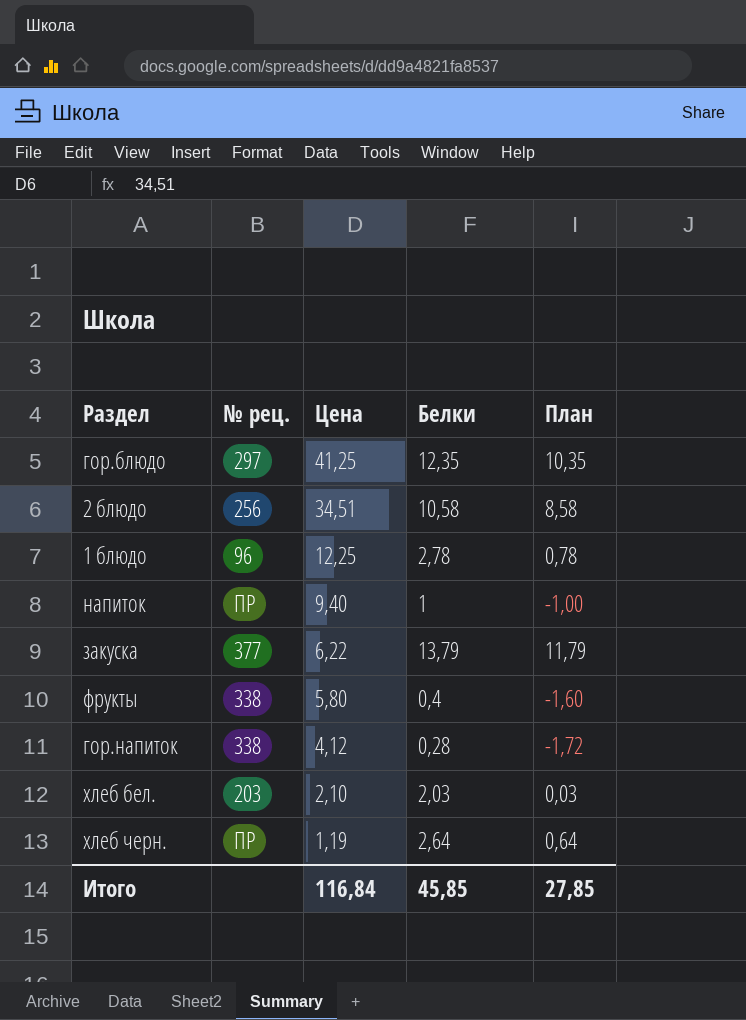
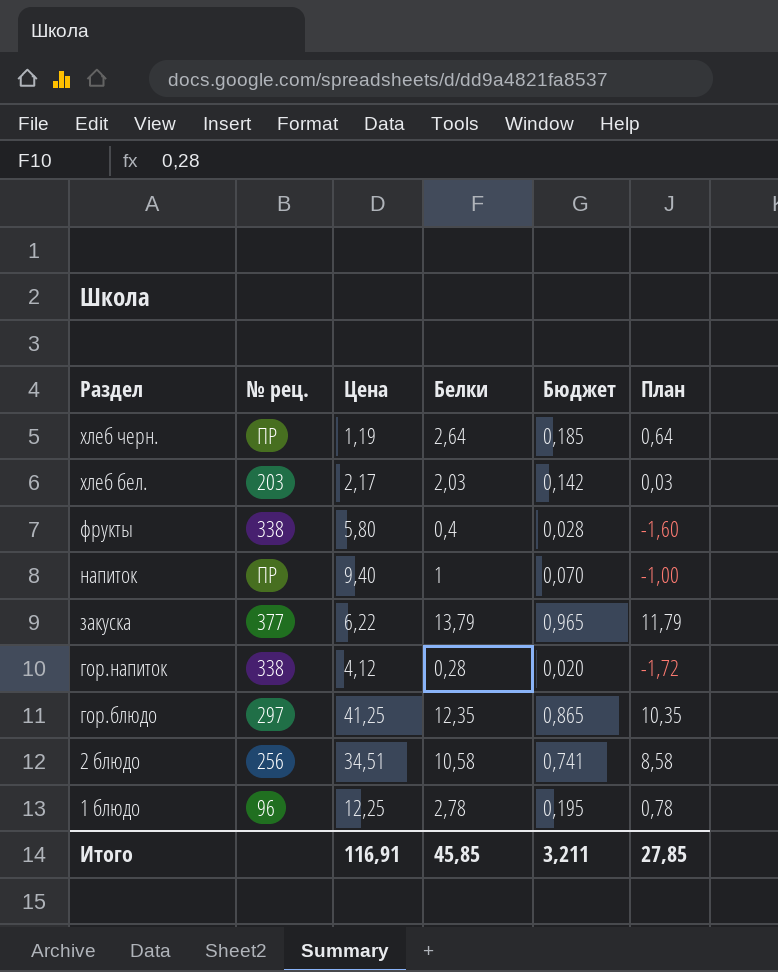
row order: Цена descending -> Раздел descending
column Бюджет | formula: none -> [Белки] * 0,07
хлеб бел. | Цена: 2,10 -> 2,17
Итого | Цена: 116,84 -> 116,91

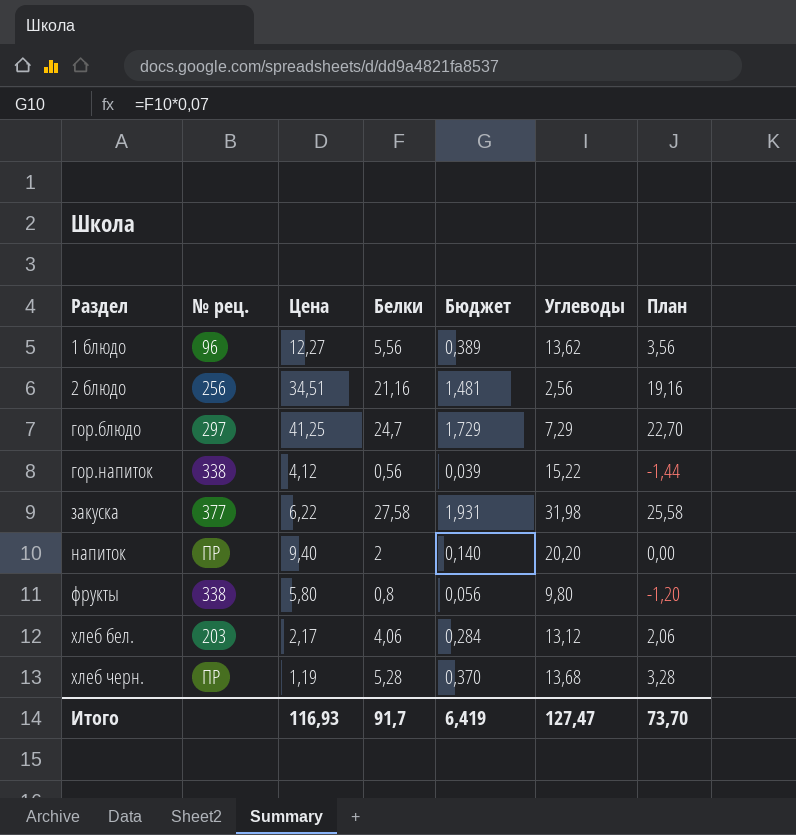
row order: Раздел descending -> Раздел ascending
column Углеводы | position: none -> 6
1 блюдо | Цена: 12,25 -> 12,27
1 блюдо | Белки: 2,78 -> 5,56
1 блюдо | Бюджет: 0,195 -> 0,389
1 блюдо | План: 0,78 -> 3,56
2 блюдо | Белки: 10,58 -> 21,16
2 блюдо | Бюджет: 0,741 -> 1,481
2 блюдо | План: 8,58 -> 19,16
гор.блюдо | Белки: 12,35 -> 24,7
гор.блюдо | Бюджет: 0,865 -> 1,729
гор.блюдо | План: 10,35 -> 22,70
гор.напиток | Белки: 0,28 -> 0,56
гор.напиток | Бюджет: 0,020 -> 0,039
гор.напиток | План: -1,72 -> -1,44
закуска | Белки: 13,79 -> 27,58
закуска | Бюджет: 0,965 -> 1,931
закуска | План: 11,79 -> 25,58
напиток | Белки: 1 -> 2
напиток | Бюджет: 0,070 -> 0,140
напиток | План: -1,00 -> 0,00
фрукты | Белки: 0,4 -> 0,8
фрукты | Бюджет: 0,028 -> 0,056
фрукты | План: -1,60 -> -1,20
хлеб бел. | Белки: 2,03 -> 4,06
хлеб бел. | Бюджет: 0,142 -> 0,284
хлеб бел. | План: 0,03 -> 2,06
хлеб черн. | Белки: 2,64 -> 5,28
хлеб черн. | Бюджет: 0,185 -> 0,370
хлеб черн. | План: 0,64 -> 3,28
Итого | Цена: 116,91 -> 116,93
Итого | Белки: 45,85 -> 91,7
Итого | Бюджет: 3,211 -> 6,419
Итого | План: 27,85 -> 73,70

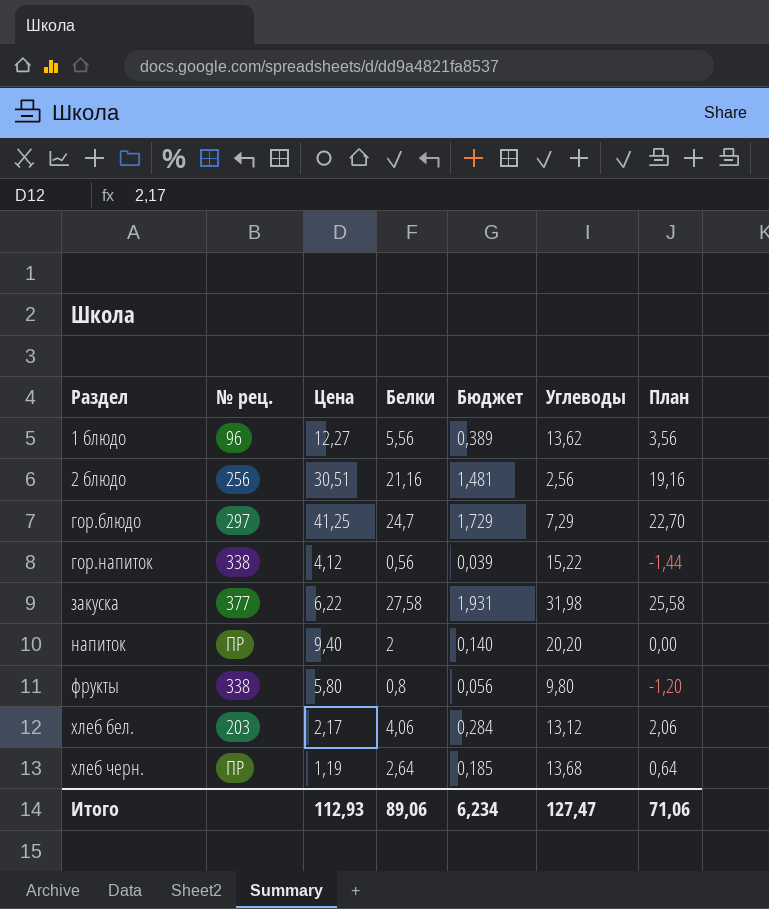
2 блюдо | Цена: 34,51 -> 30,51
хлеб черн. | Белки: 5,28 -> 2,64
хлеб черн. | Бюджет: 0,370 -> 0,185
хлеб черн. | План: 3,28 -> 0,64
Итого | Цена: 116,93 -> 112,93
Итого | Белки: 91,7 -> 89,06
Итого | Бюджет: 6,419 -> 6,234
Итого | План: 73,70 -> 71,06

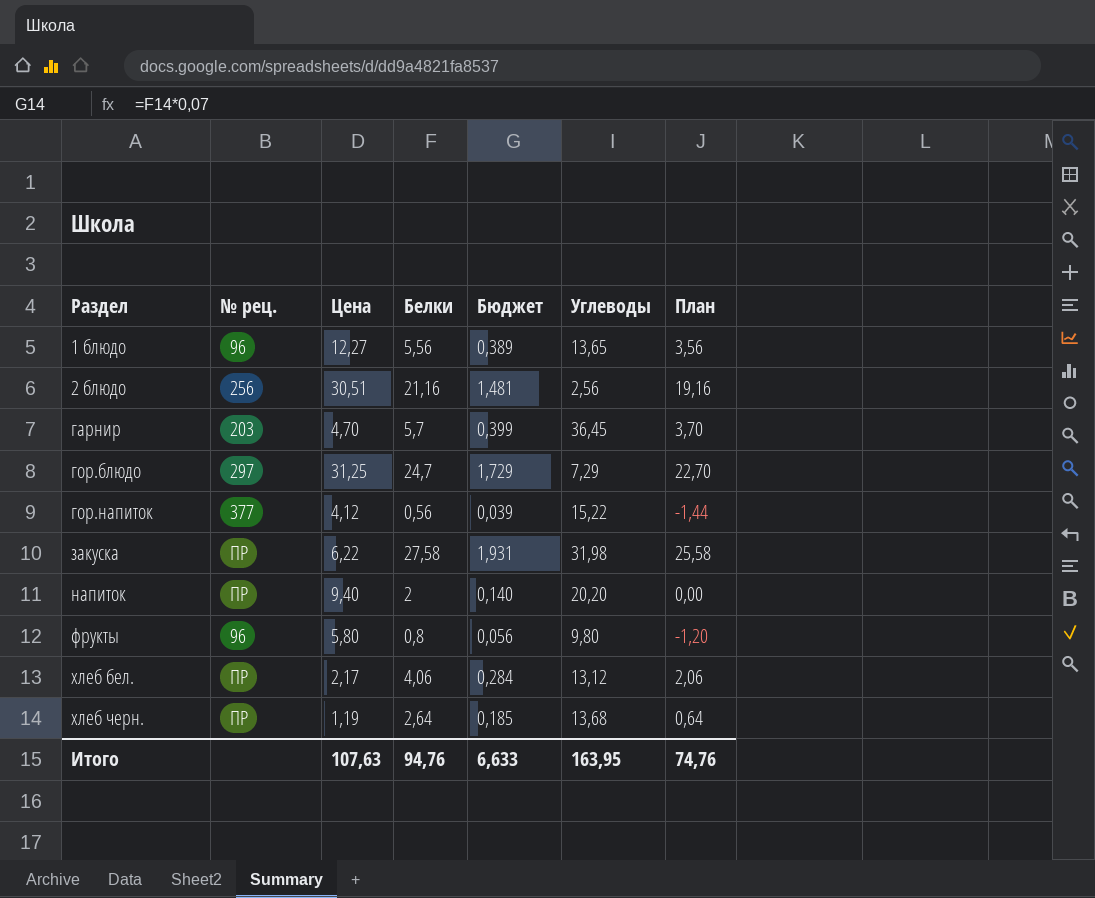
1 блюдо | Углеводы: 13,62 -> 13,65
row гарнир: none -> 203 | 4,70 | 5,7 | 0,399 | 36,45 | 3,70
гор.блюдо | Цена: 41,25 -> 31,25
гор.напиток | № рец.: 338 -> 377
закуска | № рец.: 377 -> ПР
фрукты | № рец.: 338 -> 96
хлеб бел. | № рец.: 203 -> ПР
Итого | Цена: 112,93 -> 107,63
Итого | Белки: 89,06 -> 94,76
Итого | Бюджет: 6,234 -> 6,633
Итого | Углеводы: 127,47 -> 163,95
Итого | План: 71,06 -> 74,76

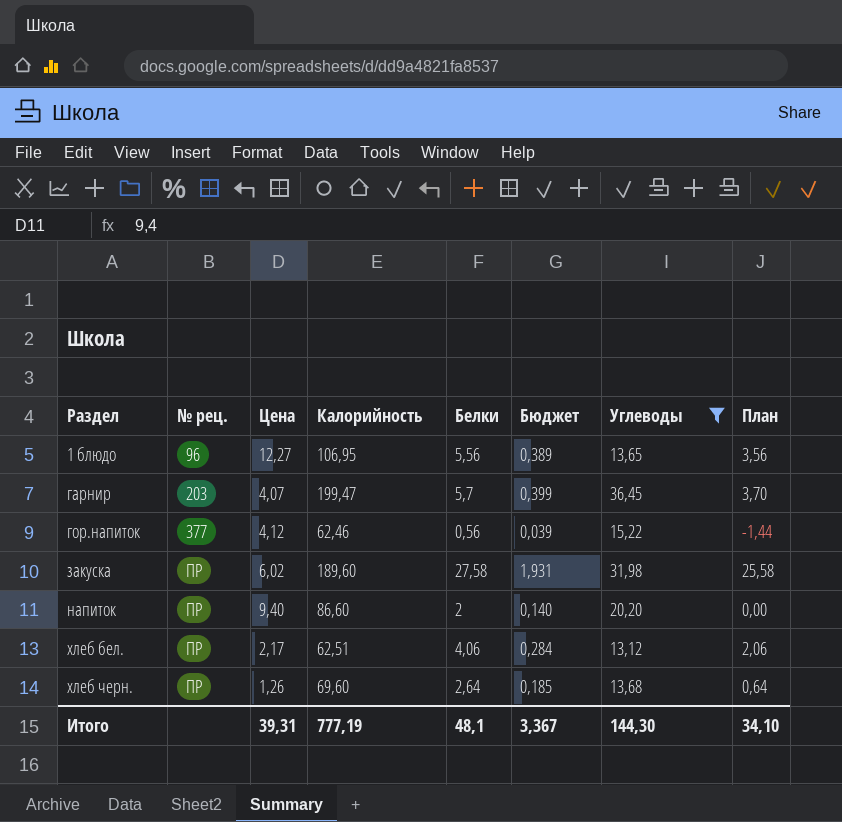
filter: none -> Углеводы >= 13,12
column Калорийность | position: none -> 4
гарнир | Цена: 4,70 -> 4,07
закуска | Цена: 6,22 -> 6,02
хлеб черн. | Цена: 1,19 -> 1,26
Итого | Цена: 107,63 -> 39,31
Итого | Белки: 94,76 -> 48,1
Итого | Бюджет: 6,633 -> 3,367
Итого | Углеводы: 163,95 -> 144,30
Итого | План: 74,76 -> 34,10

